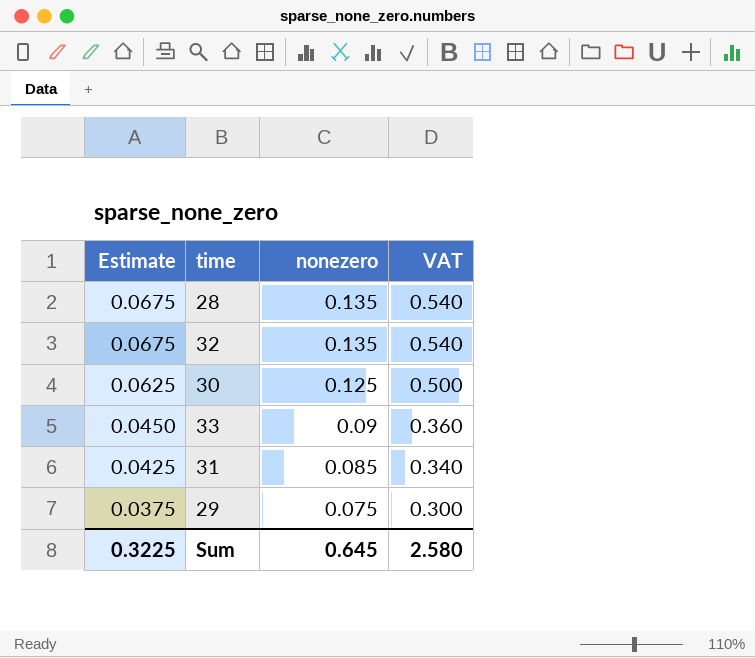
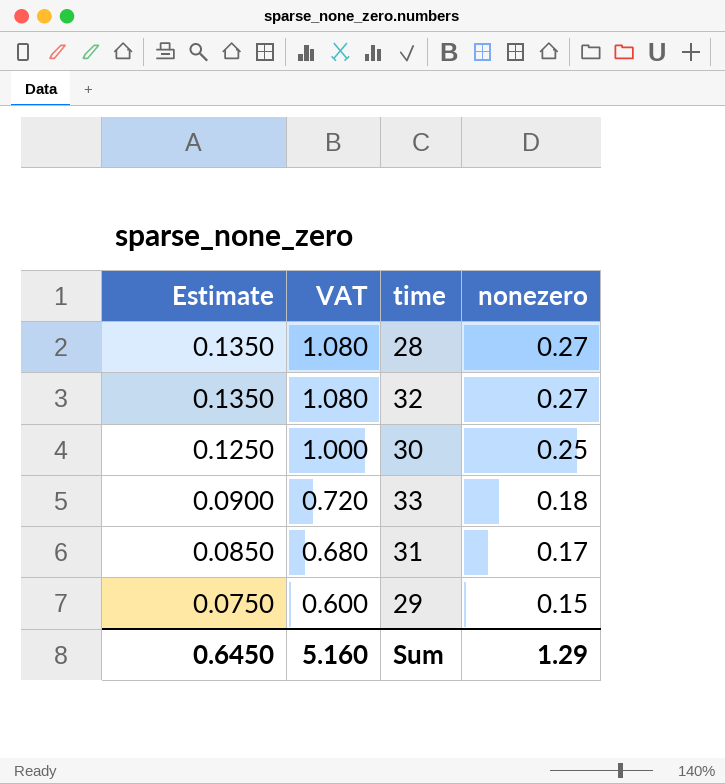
column VAT | position: 4 -> 2
28 | Estimate: 0.0675 -> 0.1350
28 | VAT: 0.540 -> 1.080
28 | nonezero: 0.135 -> 0.27
32 | Estimate: 0.0675 -> 0.1350
32 | VAT: 0.540 -> 1.080
32 | nonezero: 0.135 -> 0.27
30 | Estimate: 0.0625 -> 0.1250
30 | VAT: 0.500 -> 1.000
30 | nonezero: 0.125 -> 0.25
33 | Estimate: 0.0450 -> 0.0900
33 | VAT: 0.360 -> 0.720
33 | nonezero: 0.09 -> 0.18
31 | Estimate: 0.0425 -> 0.0850
31 | VAT: 0.340 -> 0.680
31 | nonezero: 0.085 -> 0.17
29 | Estimate: 0.0375 -> 0.0750
29 | VAT: 0.300 -> 0.600
29 | nonezero: 0.075 -> 0.15
Sum | Estimate: 0.3225 -> 0.6450
Sum | VAT: 2.580 -> 5.160
Sum | nonezero: 0.645 -> 1.29

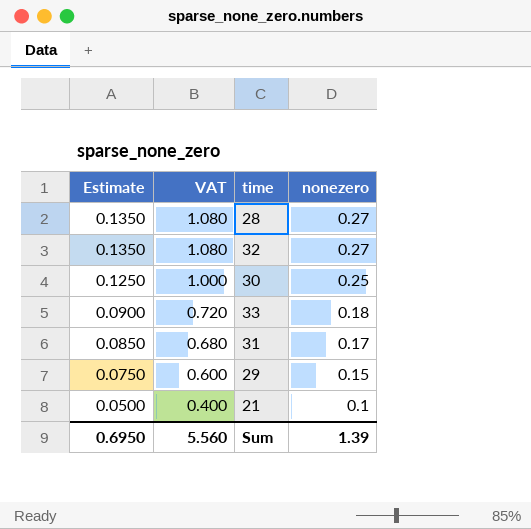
row 21: none -> 0.0500 | 0.400 | 0.1
Sum | Estimate: 0.6450 -> 0.6950
Sum | VAT: 5.160 -> 5.560
Sum | nonezero: 1.29 -> 1.39

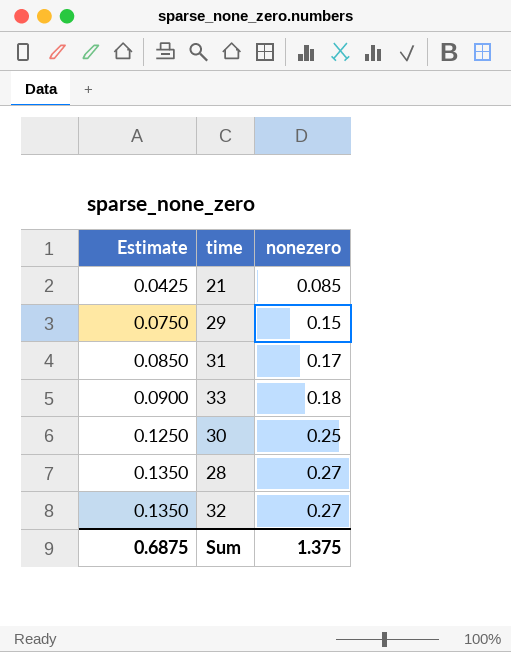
row order: Estimate descending -> Estimate ascending
column VAT | formula: [nonezero] * 4 -> none
21 | Estimate: 0.0500 -> 0.0425
21 | nonezero: 0.1 -> 0.085
Sum | Estimate: 0.6950 -> 0.6875
Sum | nonezero: 1.39 -> 1.375

